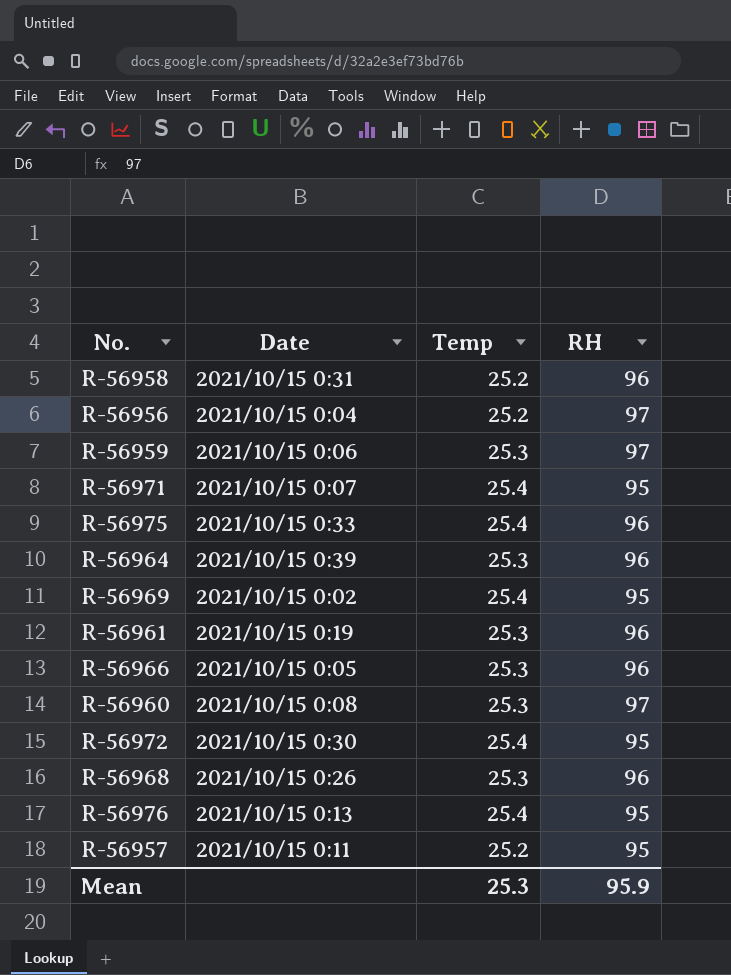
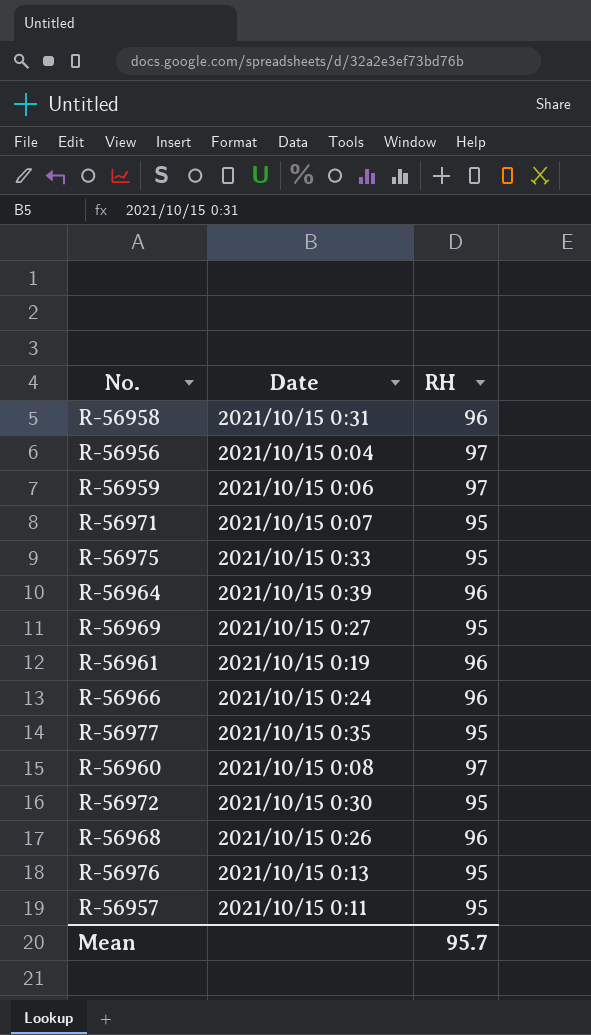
column Temp | position: 3 -> none
R-56975 | RH: 96 -> 95
R-56969 | Date: 2021/10/15 0:02 -> 2021/10/15 0:27
R-56966 | Date: 2021/10/15 0:05 -> 2021/10/15 0:24
row R-56977: none -> 2021/10/15 0:35 | 95
Mean | RH: 95.9 -> 95.7

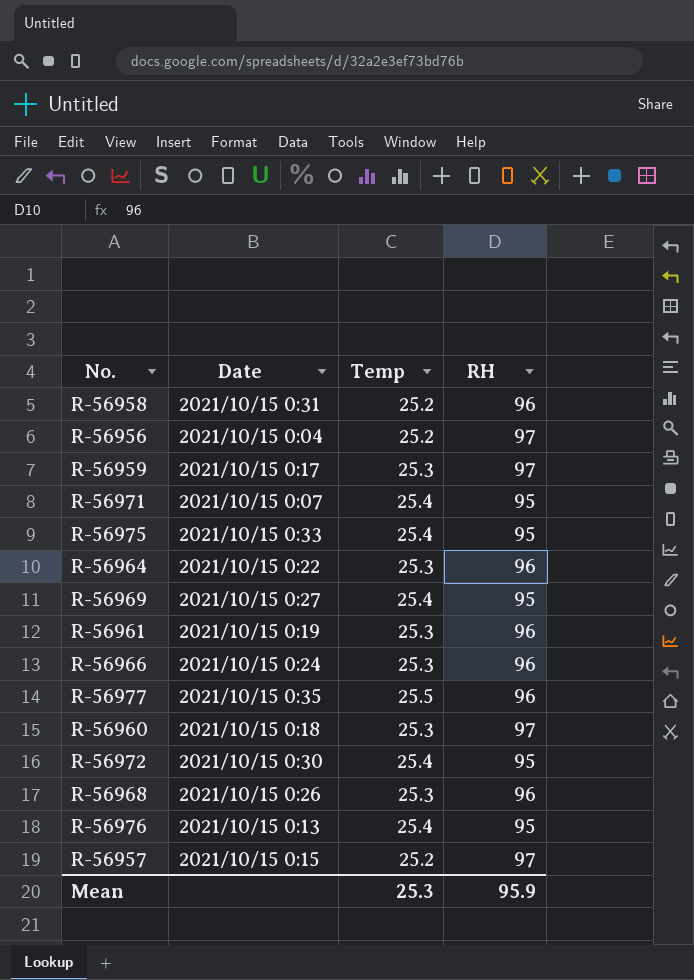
column Temp | position: none -> 3
R-56959 | Date: 2021/10/15 0:06 -> 2021/10/15 0:17
R-56964 | Date: 2021/10/15 0:39 -> 2021/10/15 0:22
R-56977 | RH: 95 -> 96
R-56960 | Date: 2021/10/15 0:08 -> 2021/10/15 0:18
R-56957 | Date: 2021/10/15 0:11 -> 2021/10/15 0:15
R-56957 | RH: 95 -> 97
Mean | RH: 95.7 -> 95.9

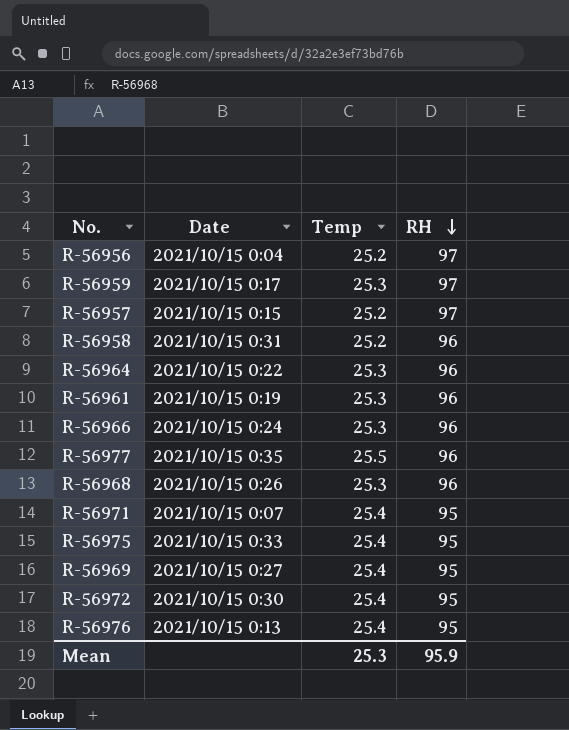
row order: none -> RH descending
row R-56960: 2021/10/15 0:18 | 25.3 | 97 -> none

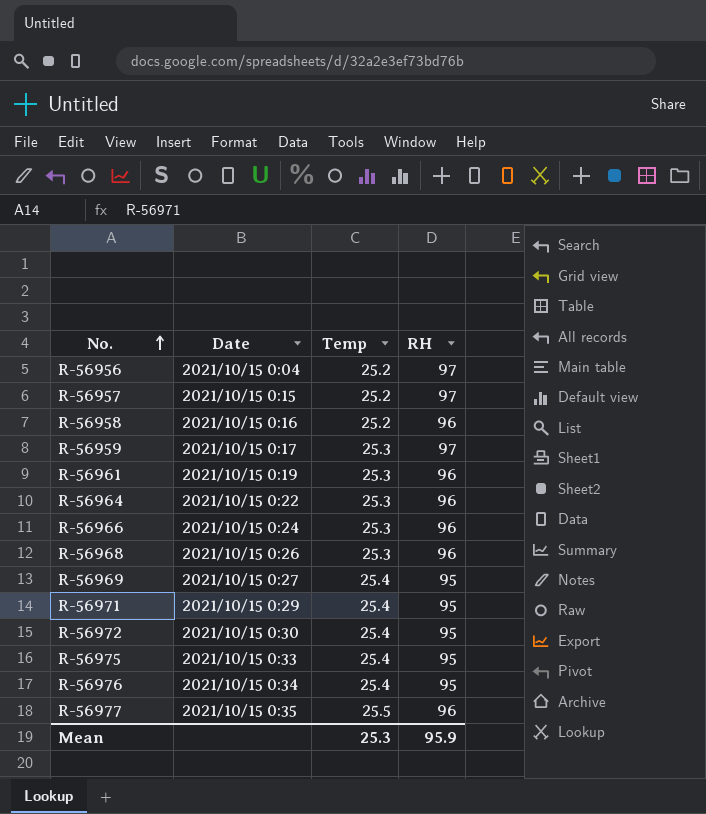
row order: RH descending -> No. ascending
R-56958 | Date: 2021/10/15 0:31 -> 2021/10/15 0:16
R-56971 | Date: 2021/10/15 0:07 -> 2021/10/15 0:29
R-56976 | Date: 2021/10/15 0:13 -> 2021/10/15 0:34

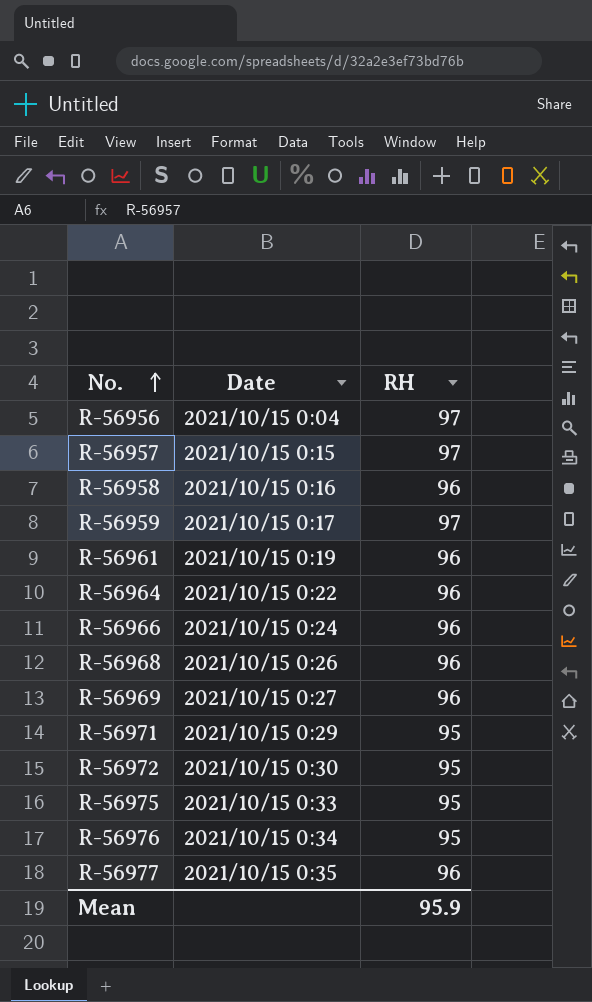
column Temp | position: 3 -> none
R-56969 | RH: 95 -> 96

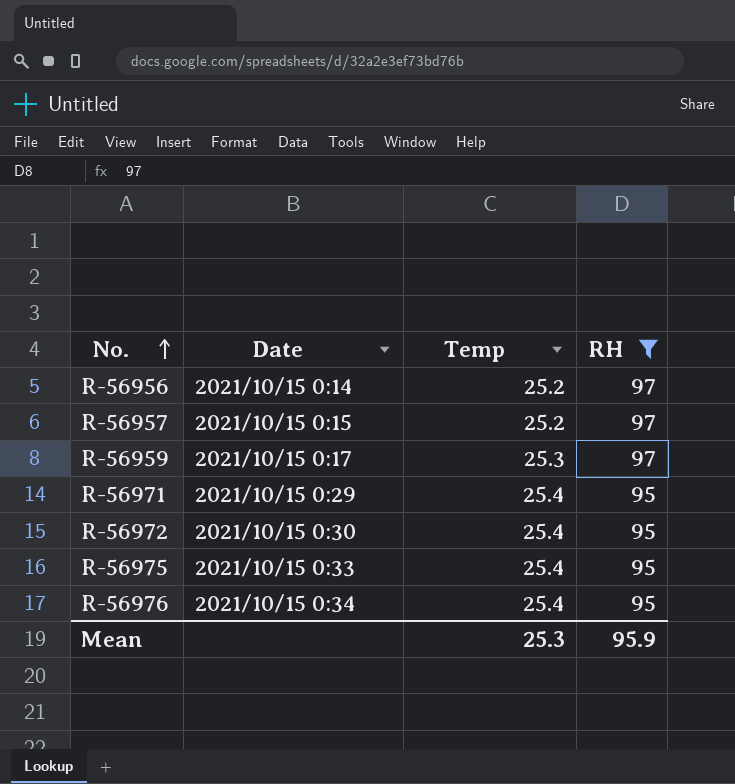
filter: none -> RH != 96
column Temp | position: none -> 3
R-56956 | Date: 2021/10/15 0:04 -> 2021/10/15 0:14

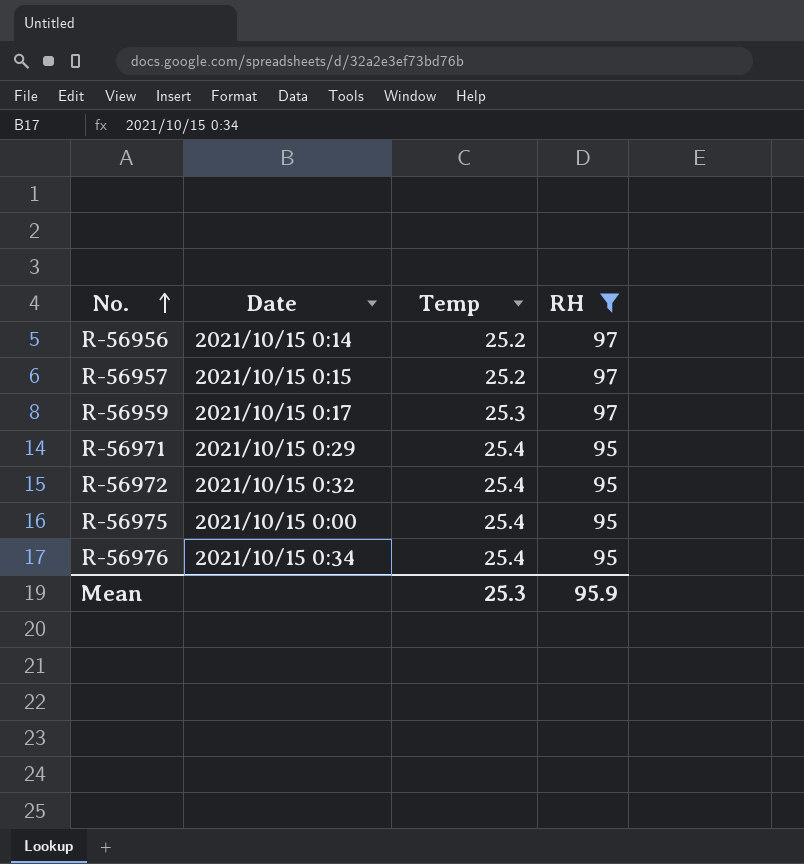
R-56972 | Date: 2021/10/15 0:30 -> 2021/10/15 0:32
R-56975 | Date: 2021/10/15 0:33 -> 2021/10/15 0:00

